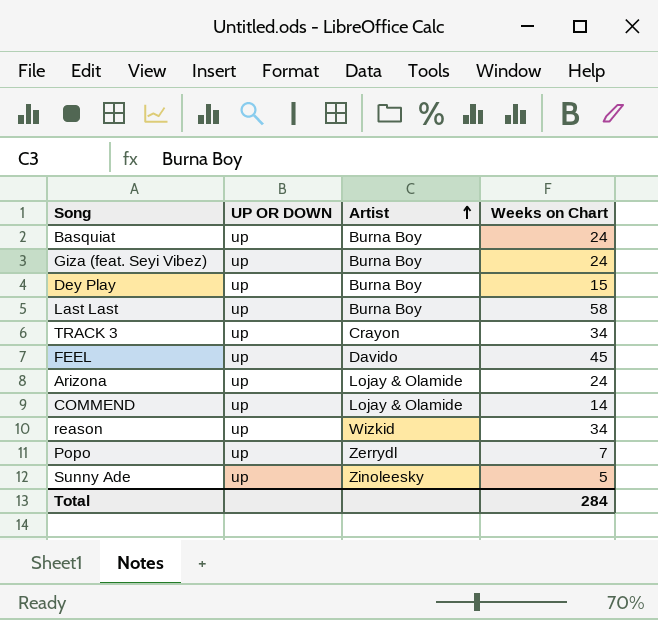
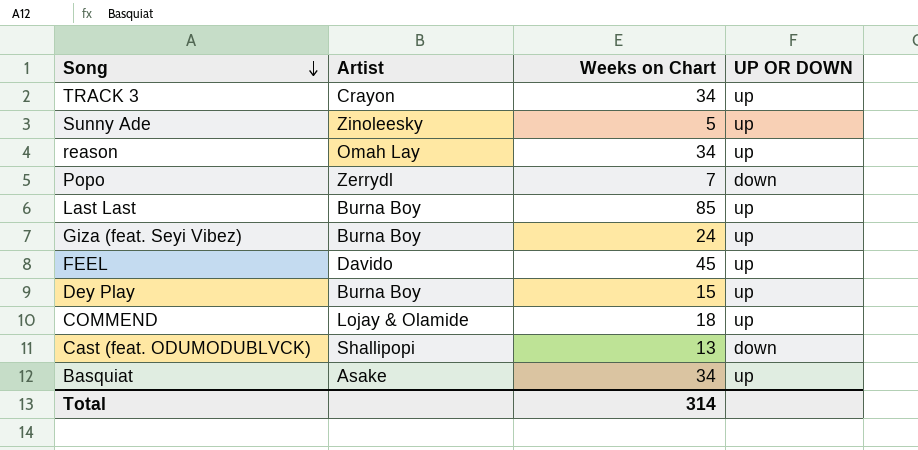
row order: Artist ascending -> Song descending
column UP OR DOWN | position: 2 -> 4
row Arizona: up | Lojay & Olamide | 24 -> none
reason | Artist: Wizkid -> Omah Lay
Popo | UP OR DOWN: up -> down
Last Last | Weeks on Chart: 58 -> 85
COMMEND | Weeks on Chart: 14 -> 18
row Cast (feat. ODUMODUBLVCK): none -> Shallipopi | 13 | down
Basquiat | Artist: Burna Boy -> Asake
Basquiat | Weeks on Chart: 24 -> 34
Total | Weeks on Chart: 284 -> 314

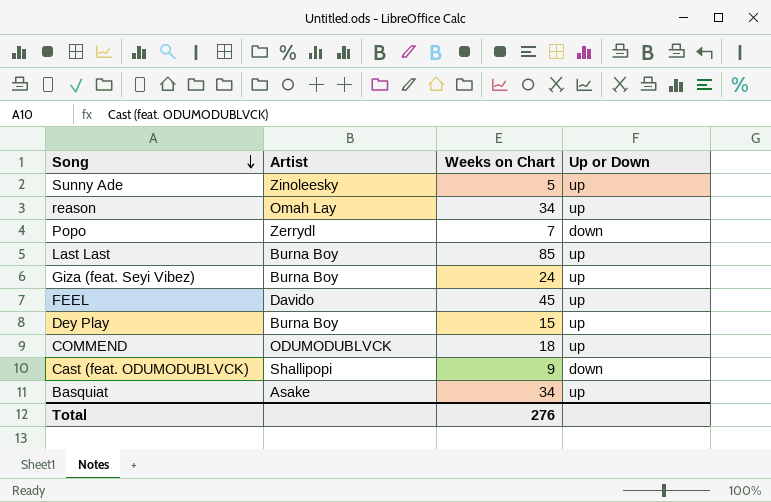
column name: UP OR DOWN -> Up or Down
row TRACK 3: Crayon | 34 | up -> none
COMMEND | Artist: Lojay & Olamide -> ODUMODUBLVCK
Cast (feat. ODUMODUBLVCK) | Weeks on Chart: 13 -> 9
Total | Weeks on Chart: 314 -> 276

